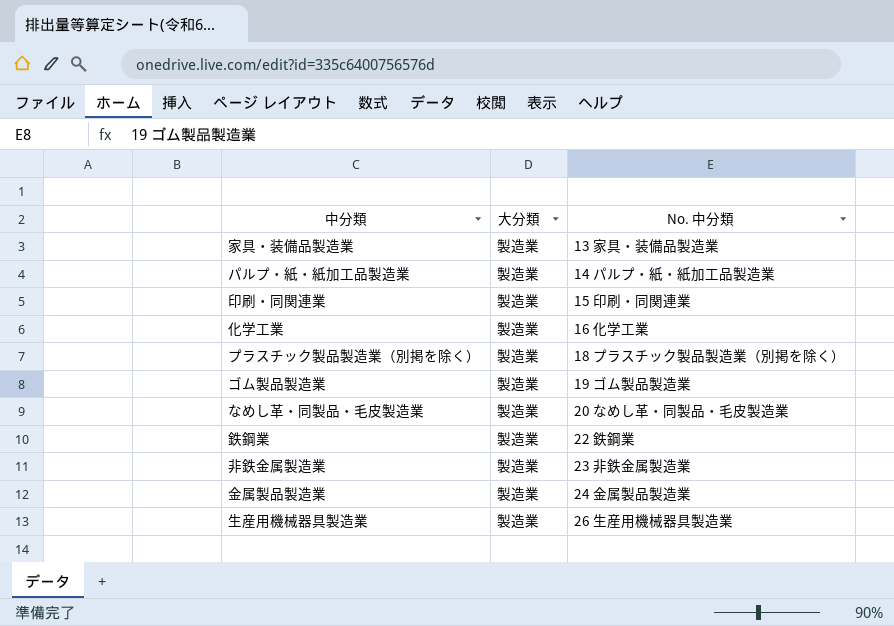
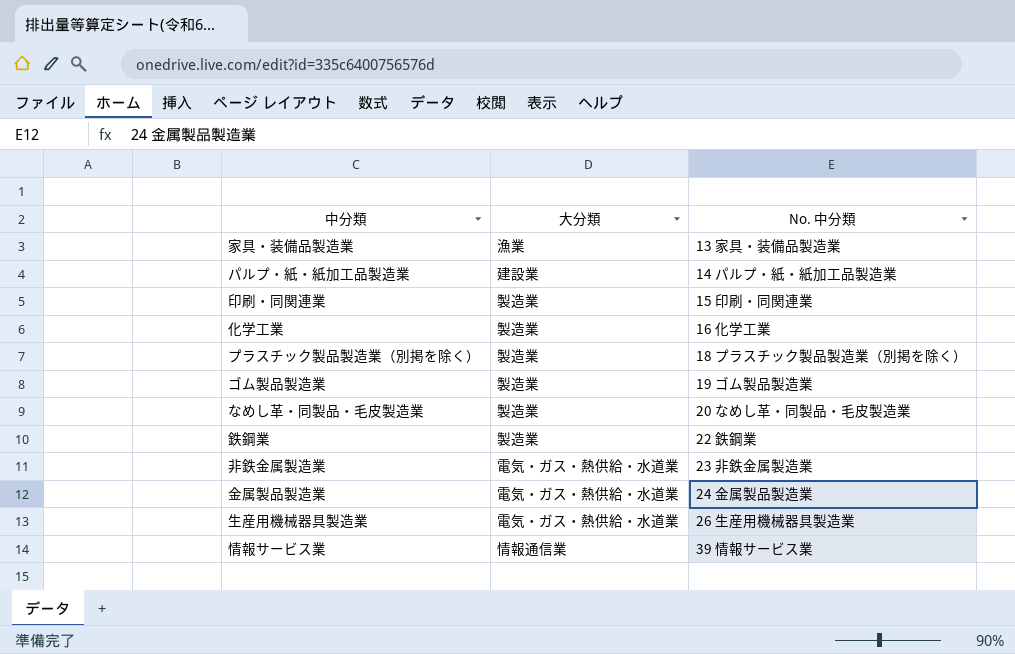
家具・装備品製造業 | 大分類: 製造業 -> 漁業
パルプ・紙・紙加工品製造業 | 大分類: 製造業 -> 建設業
非鉄金属製造業 | 大分類: 製造業 -> 電気・ガス・熱供給・水道業
金属製品製造業 | 大分類: 製造業 -> 電気・ガス・熱供給・水道業
生産用機械器具製造業 | 大分類: 製造業 -> 電気・ガス・熱供給・水道業
row 情報サービス業: none -> 情報通信業 | 39 情報サービス業

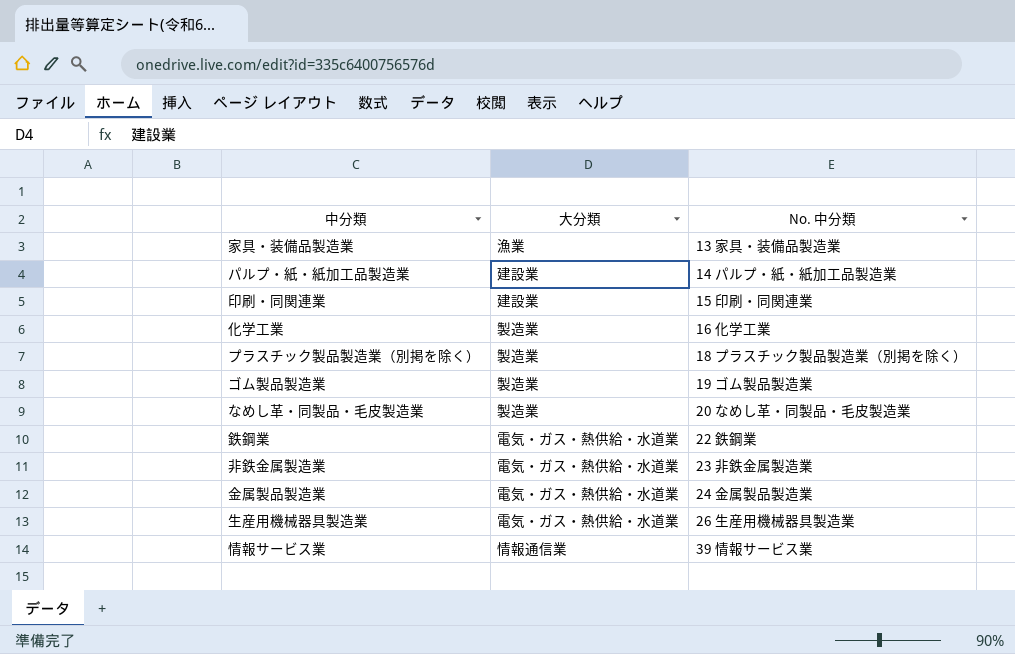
印刷・同関連業 | 大分類: 製造業 -> 建設業
鉄鋼業 | 大分類: 製造業 -> 電気・ガス・熱供給・水道業

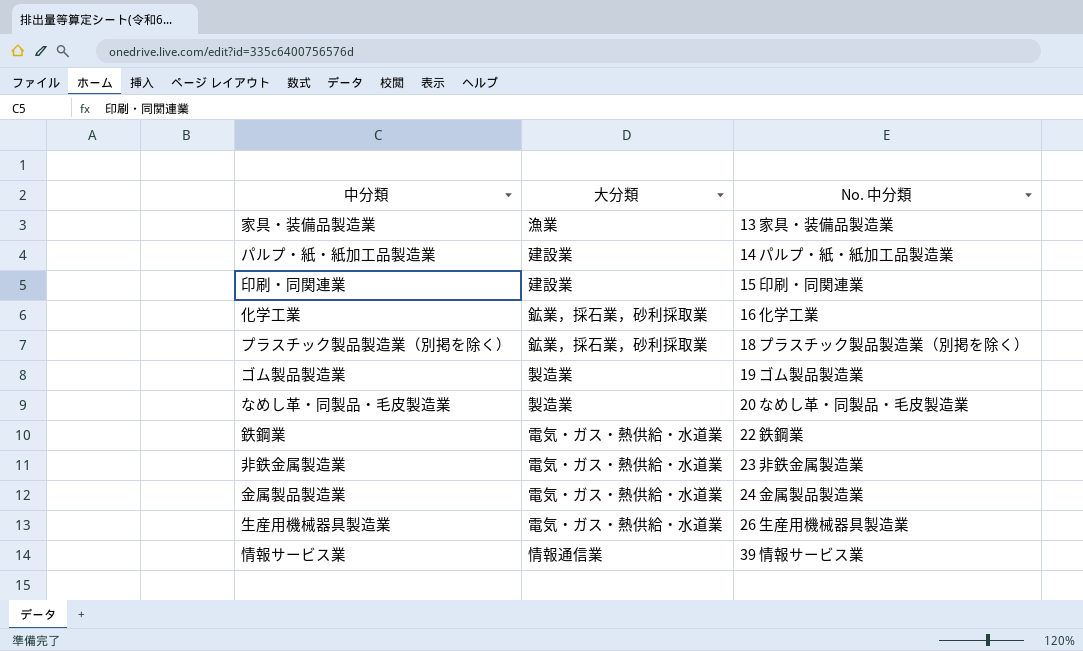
化学工業 | 大分類: 製造業 -> 鉱業，採石業，砂利採取業
プラスチック製品製造業（別掲を除く） | 大分類: 製造業 -> 鉱業，採石業，砂利採取業

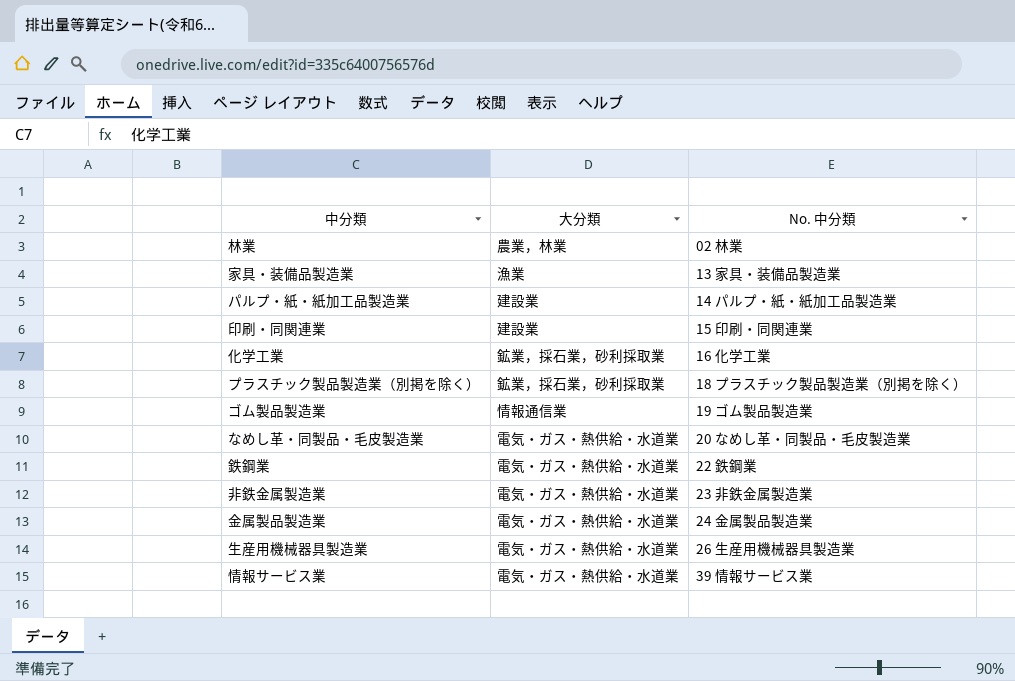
row 林業: none -> 農業，林業 | 02 林業
ゴム製品製造業 | 大分類: 製造業 -> 情報通信業
なめし革・同製品・毛皮製造業 | 大分類: 製造業 -> 電気・ガス・熱供給・水道業
情報サービス業 | 大分類: 情報通信業 -> 電気・ガス・熱供給・水道業

